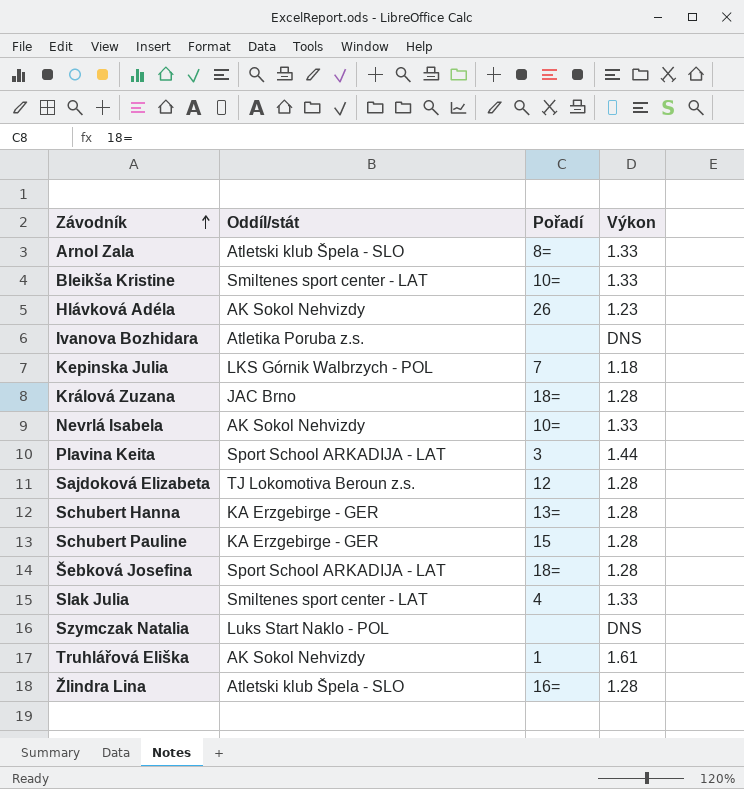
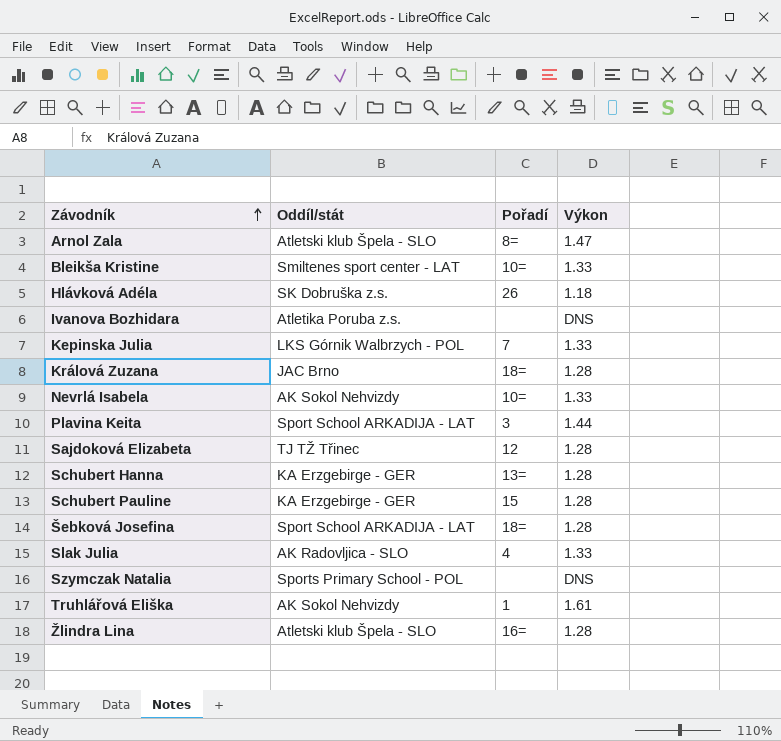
Arnol Zala | Výkon: 1.33 -> 1.47
Hlávková Adéla | Oddíl/stát: AK Sokol Nehvizdy -> SK Dobruška z.s.
Hlávková Adéla | Výkon: 1.23 -> 1.18
Kepinska Julia | Výkon: 1.18 -> 1.33
Sajdoková Elizabeta | Oddíl/stát: TJ Lokomotiva Beroun z.s. -> TJ TŽ Třinec
Slak Julia | Oddíl/stát: Smiltenes sport center - LAT -> AK Radovljica - SLO
Szymczak Natalia | Oddíl/stát: Luks Start Naklo - POL -> Sports Primary School - POL

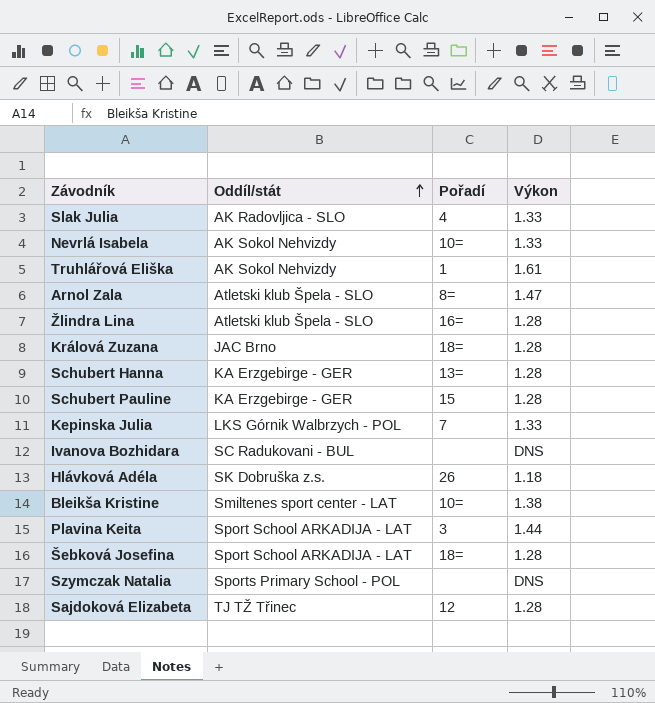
row order: Závodník ascending -> Oddíl/stát ascending
Ivanova Bozhidara | Oddíl/stát: Atletika Poruba z.s. -> SC Radukovani - BUL
Bleikša Kristine | Výkon: 1.33 -> 1.38

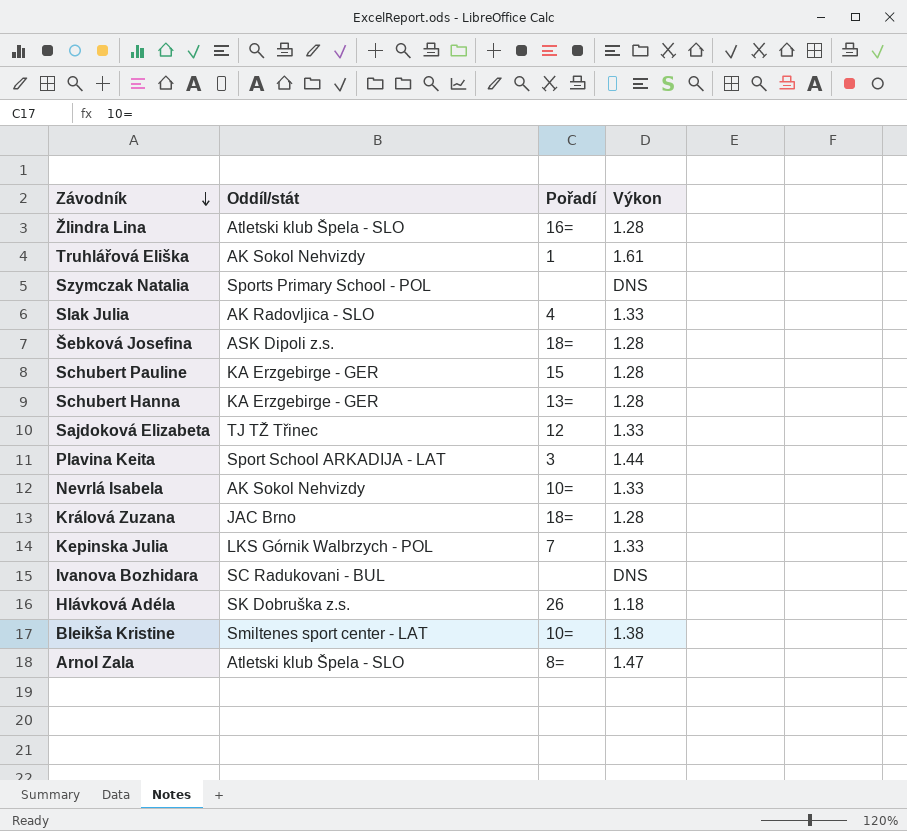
row order: Oddíl/stát ascending -> Závodník descending
Šebková Josefina | Oddíl/stát: Sport School ARKADIJA - LAT -> ASK Dipoli z.s.
Sajdoková Elizabeta | Výkon: 1.28 -> 1.33

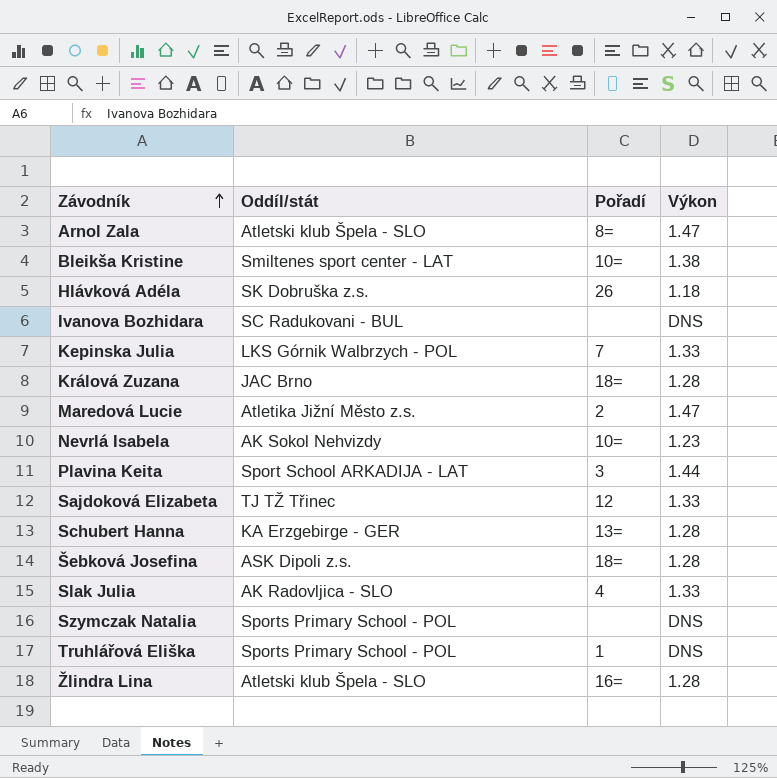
row order: Závodník descending -> Závodník ascending
row Schubert Pauline: KA Erzgebirge - GER | 15 | 1.28 -> none
row Maredová Lucie: none -> Atletika Jižní Město z.s. | 2 | 1.47
Nevrlá Isabela | Výkon: 1.33 -> 1.23
Truhlářová Eliška | Oddíl/stát: AK Sokol Nehvizdy -> Sports Primary School - POL
Truhlářová Eliška | Výkon: 1.61 -> DNS

